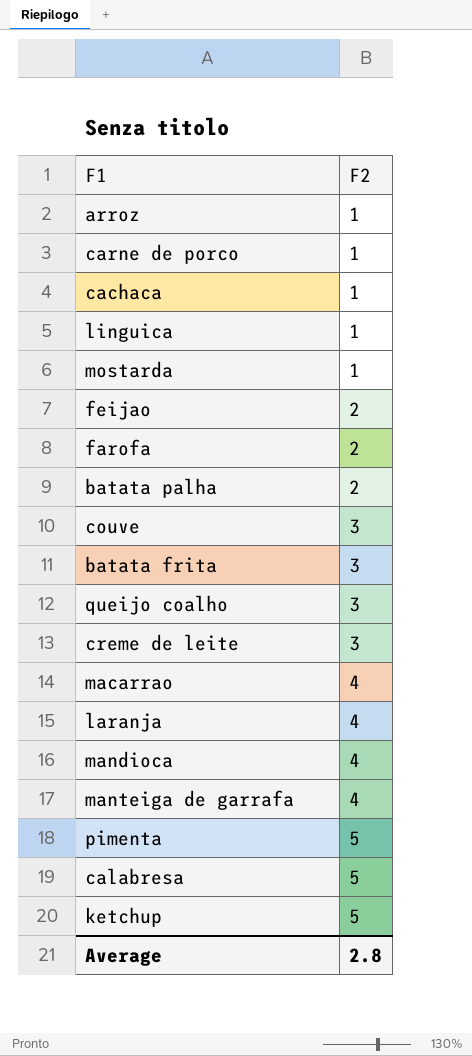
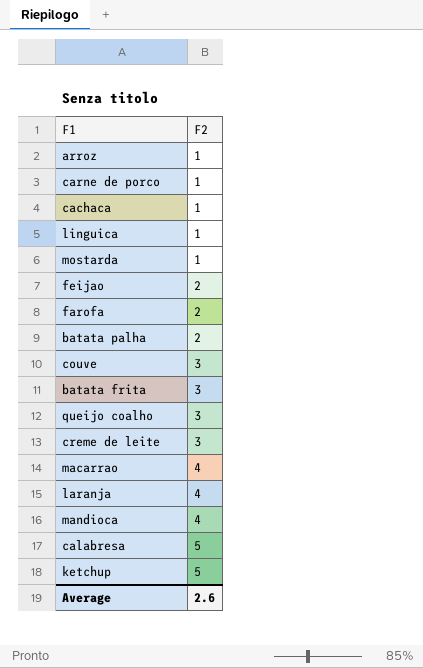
row manteiga de garrafa: 4 -> none
row pimenta: 5 -> none
Average | F2: 2.8 -> 2.6

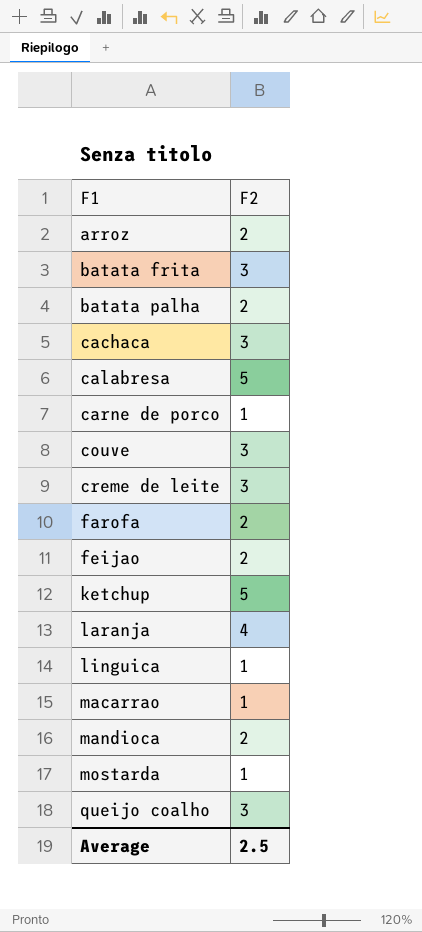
row order: F2 ascending -> F1 ascending
arroz | F2: 1 -> 2
cachaca | F2: 1 -> 3
macarrao | F2: 4 -> 1
mandioca | F2: 4 -> 2
Average | F2: 2.6 -> 2.5

